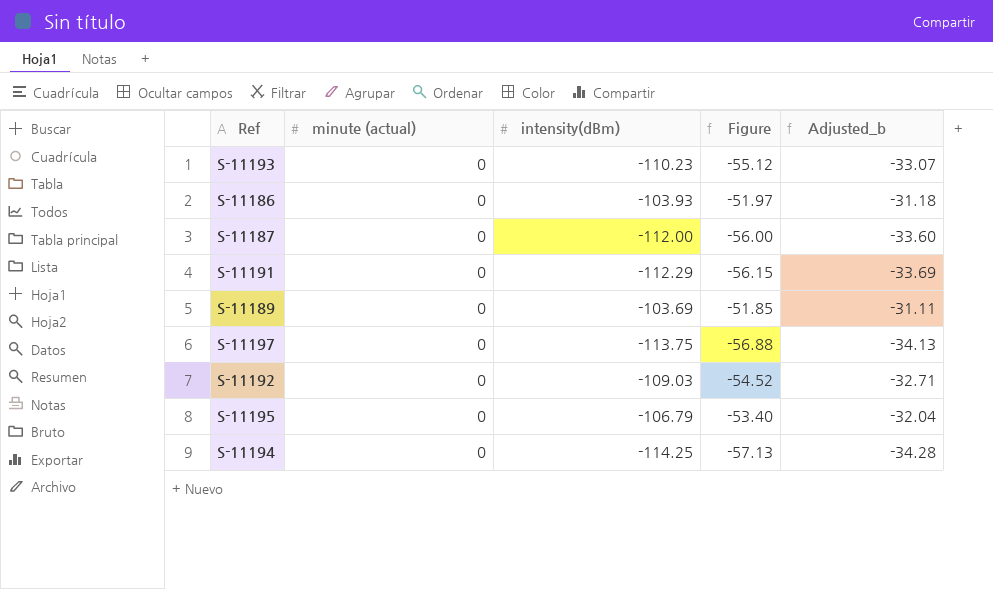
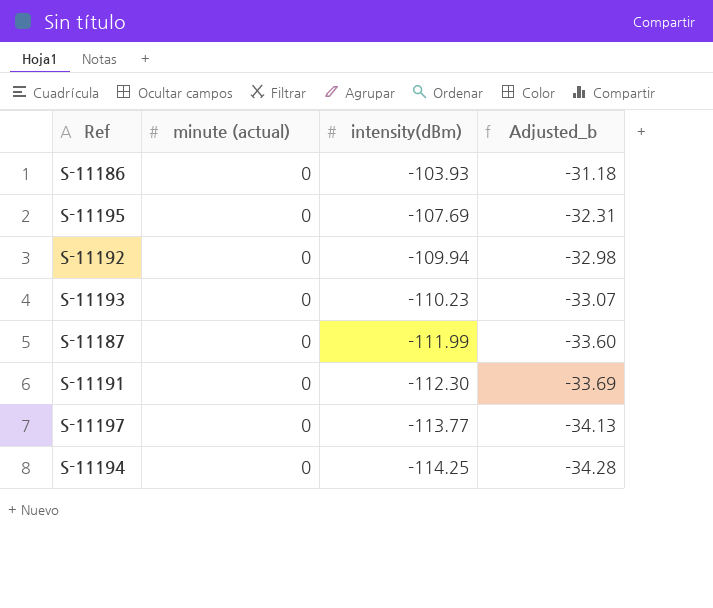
row order: none -> intensity(dBm) descending
column Figure | formula: [intensity(dBm)] * 0.5 -> none
row S-11189: 0 | -103.69 | -51.85 | -31.11 -> none
S-11195 | intensity(dBm): -106.79 -> -107.69
S-11195 | Adjusted_b: -32.04 -> -32.31
S-11192 | intensity(dBm): -109.03 -> -109.94
S-11192 | Adjusted_b: -32.71 -> -32.98
S-11187 | intensity(dBm): -112.00 -> -111.99
S-11191 | intensity(dBm): -112.29 -> -112.30
S-11197 | intensity(dBm): -113.75 -> -113.77

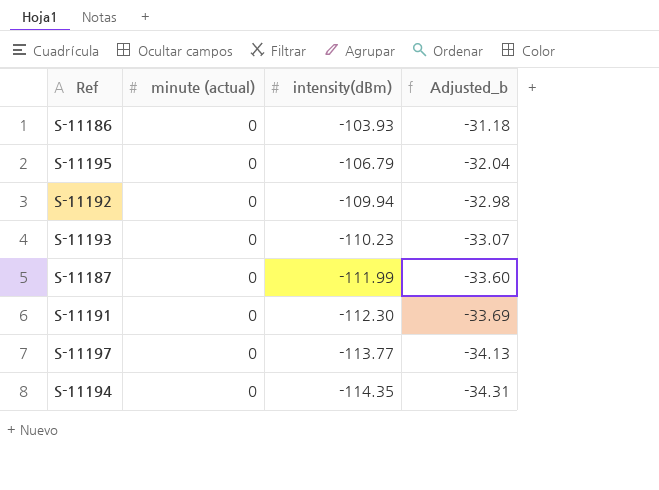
S-11195 | intensity(dBm): -107.69 -> -106.79
S-11195 | Adjusted_b: -32.31 -> -32.04
S-11194 | intensity(dBm): -114.25 -> -114.35
S-11194 | Adjusted_b: -34.28 -> -34.31

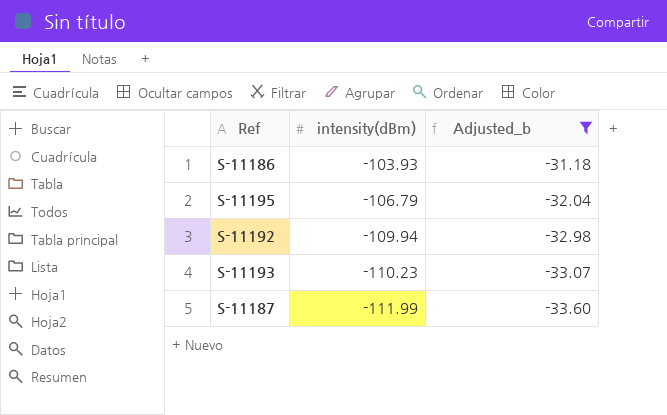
filter: none -> Adjusted_b >= -33.60
column minute (actual) | position: 2 -> none

